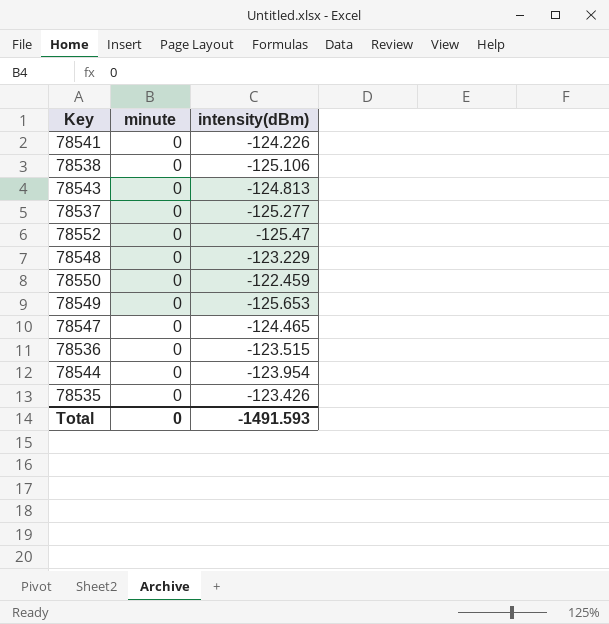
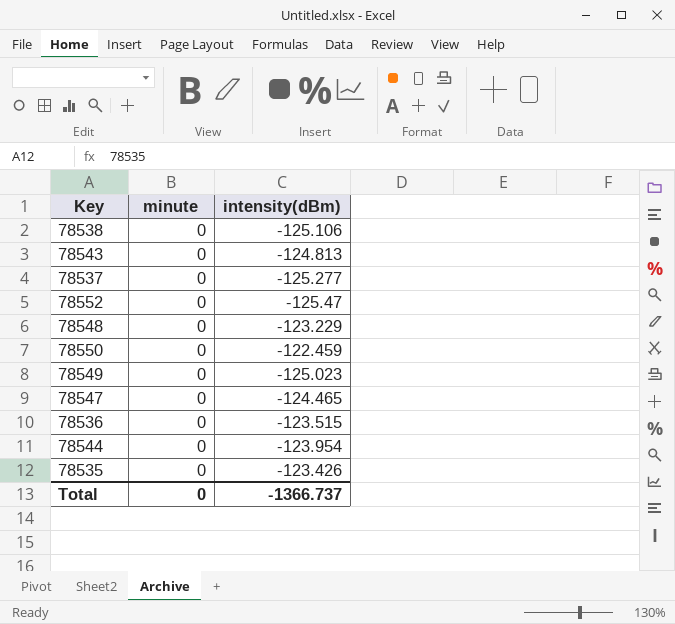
row 78541: 0 | -124.226 -> none
78549 | intensity(dBm): -125.653 -> -125.023
Total | intensity(dBm): -1491.593 -> -1366.737

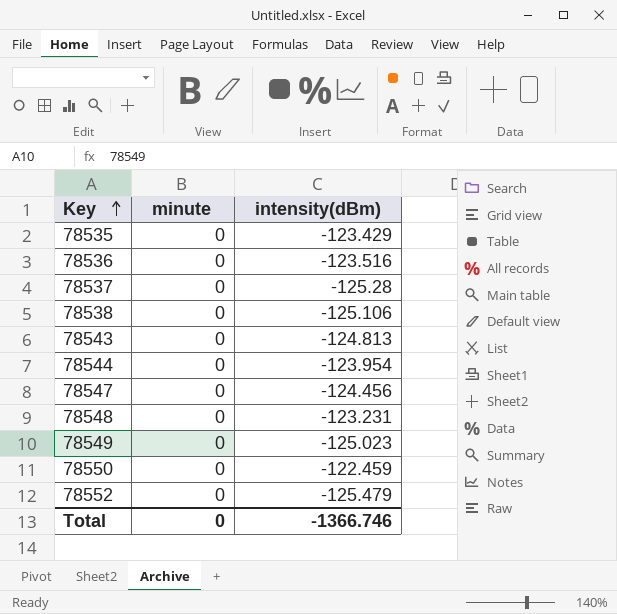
row order: none -> Key ascending
78535 | intensity(dBm): -123.426 -> -123.429
78536 | intensity(dBm): -123.515 -> -123.516
78537 | intensity(dBm): -125.277 -> -125.28
78547 | intensity(dBm): -124.465 -> -124.456
78548 | intensity(dBm): -123.229 -> -123.231
78552 | intensity(dBm): -125.47 -> -125.479
Total | intensity(dBm): -1366.737 -> -1366.746

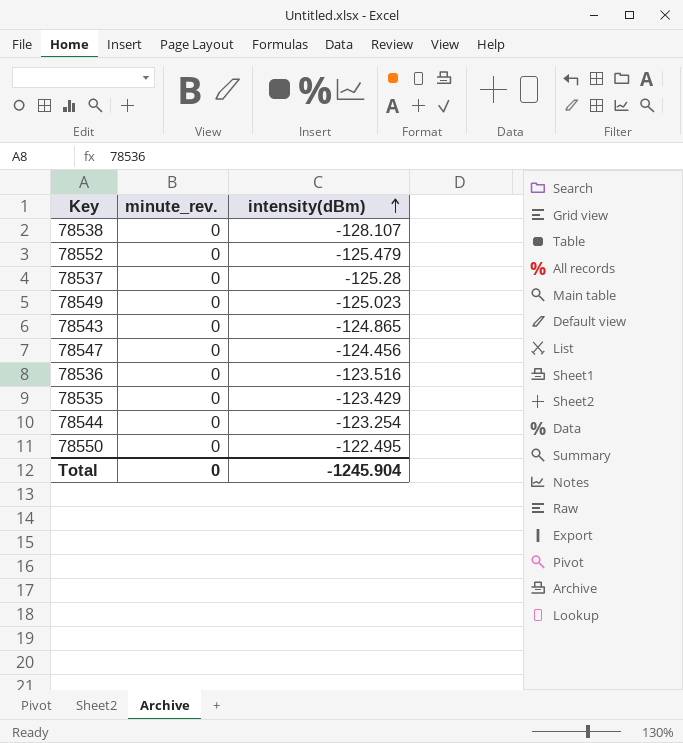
row order: Key ascending -> intensity(dBm) ascending
column name: minute -> minute_rev.
row 78548: 0 | -123.231 -> none
78538 | intensity(dBm): -125.106 -> -128.107
78543 | intensity(dBm): -124.813 -> -124.865
78544 | intensity(dBm): -123.954 -> -123.254
78550 | intensity(dBm): -122.459 -> -122.495
Total | intensity(dBm): -1366.746 -> -1245.904

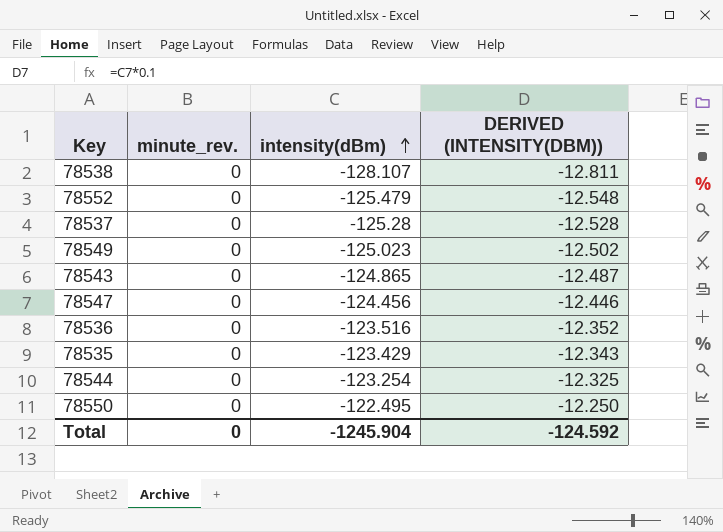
column DERIVED (INTENSITY(DBM)) | formula: none -> [intensity(dBm)] * 0.1

